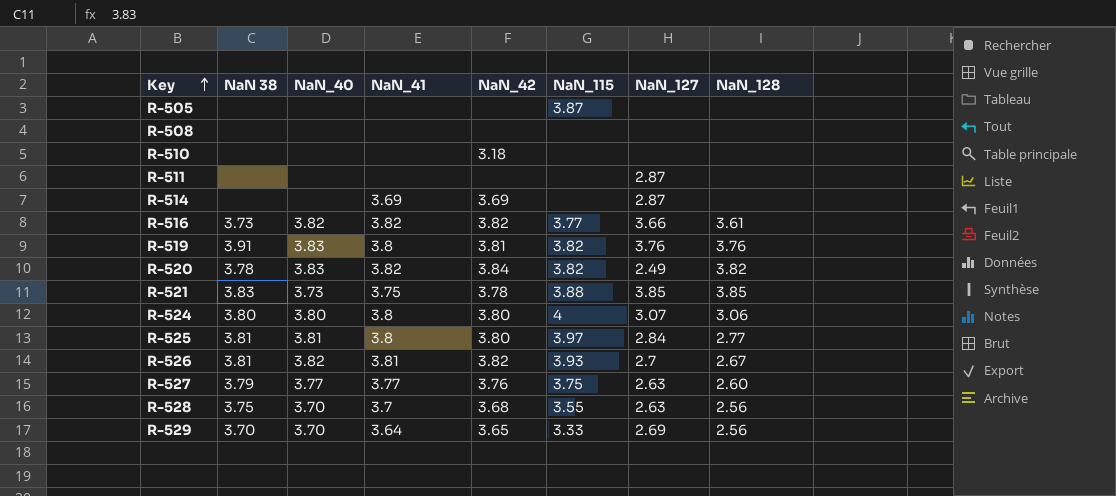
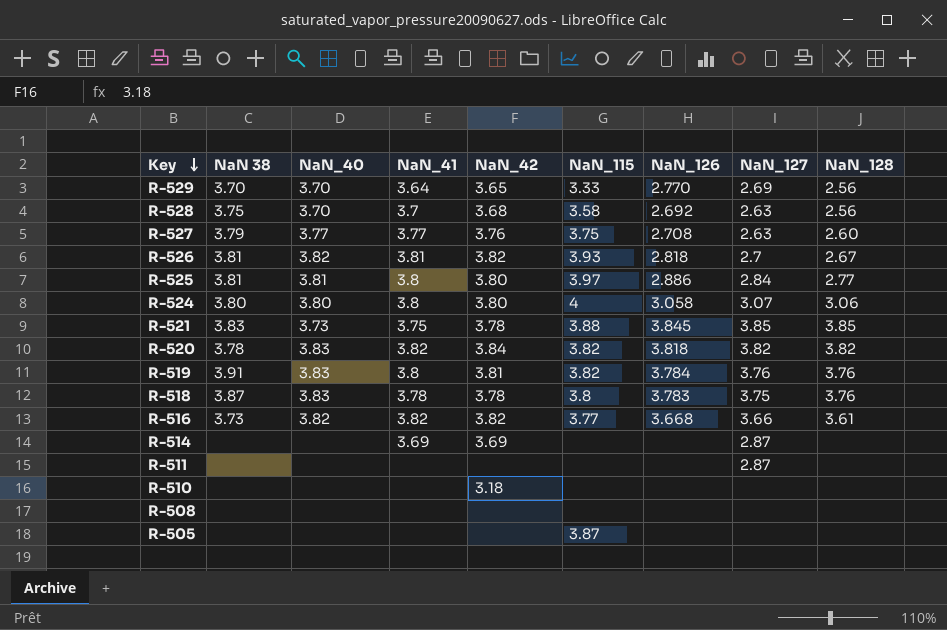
row order: Key ascending -> Key descending
column NaN_126 | position: none -> 7
R-528 | NaN_115: 3.55 -> 3.58
R-520 | NaN_127: 2.49 -> 3.82
row R-518: none -> 3.87 | 3.83 | 3.78 | 3.78 | 3.8 | 3.783 | 3.75 | 3.76

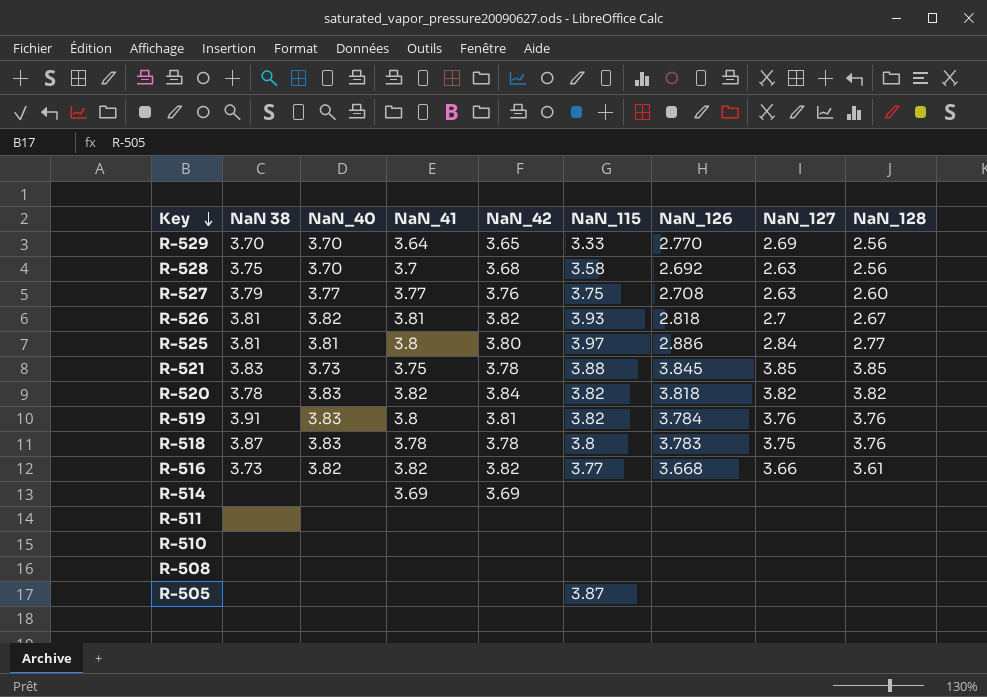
row R-524: 3.80 | 3.80 | 3.8 | 3.80 | 4 | 3.058 | 3.07 | 3.06 -> none
R-514 | NaN_127: 2.87 -> none
R-511 | NaN_127: 2.87 -> none
R-510 | NaN_42: 3.18 -> none

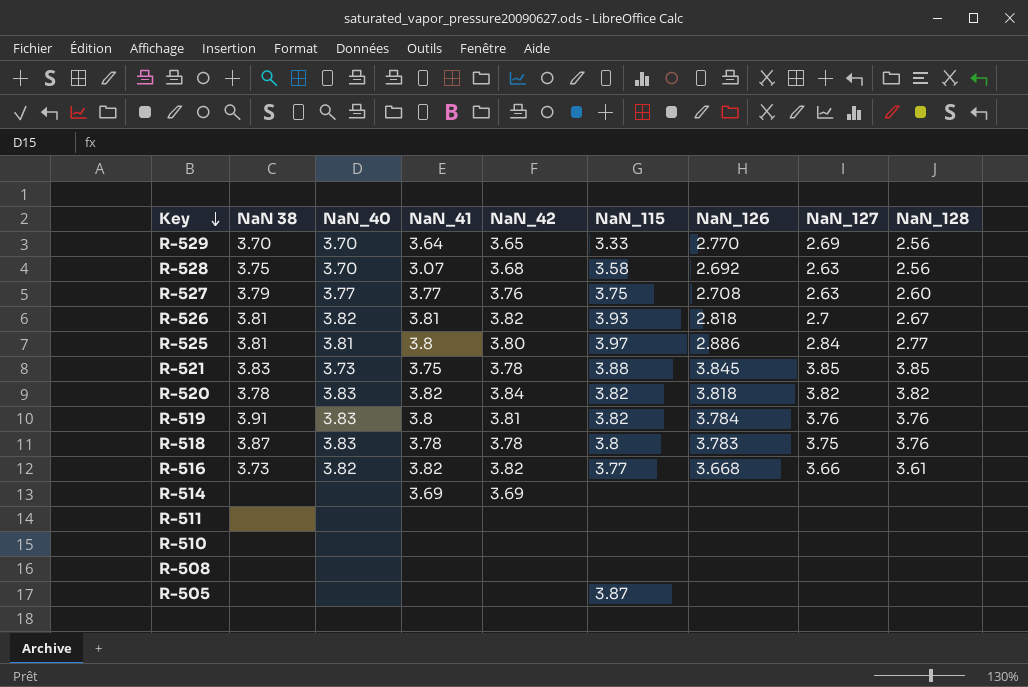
R-528 | NaN_41: 3.7 -> 3.07

